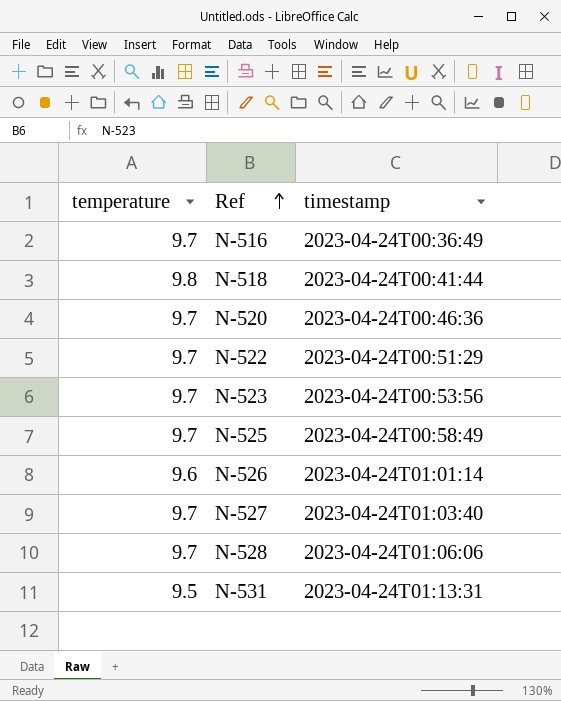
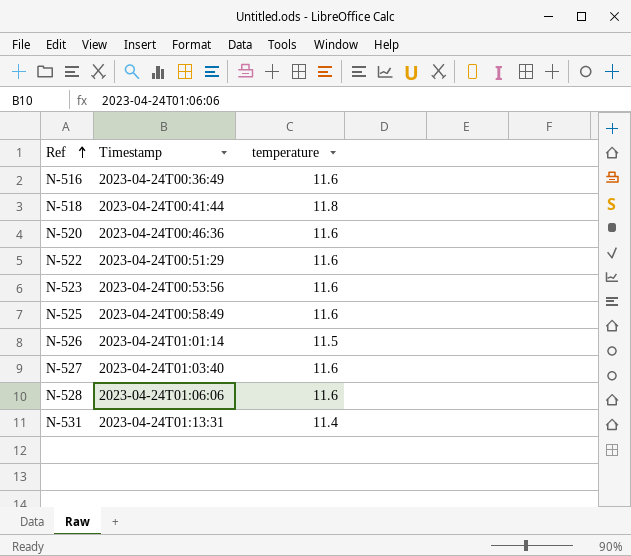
column name: timestamp -> Timestamp
column temperature | position: 1 -> 3
N-516 | temperature: 9.7 -> 11.6
N-518 | temperature: 9.8 -> 11.8
N-520 | temperature: 9.7 -> 11.6
N-522 | temperature: 9.7 -> 11.6
N-523 | temperature: 9.7 -> 11.6
N-525 | temperature: 9.7 -> 11.6
N-526 | temperature: 9.6 -> 11.5
N-527 | temperature: 9.7 -> 11.6
N-528 | temperature: 9.7 -> 11.6
N-531 | temperature: 9.5 -> 11.4

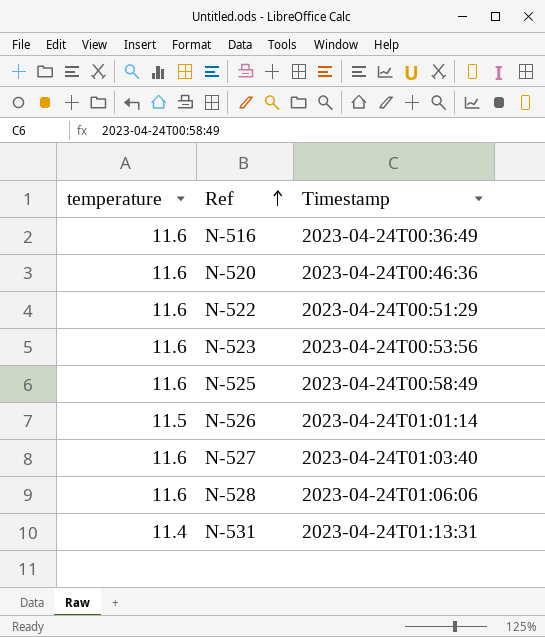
column temperature | position: 3 -> 1
row N-518: 2023-04-24T00:41:44 | 11.8 -> none

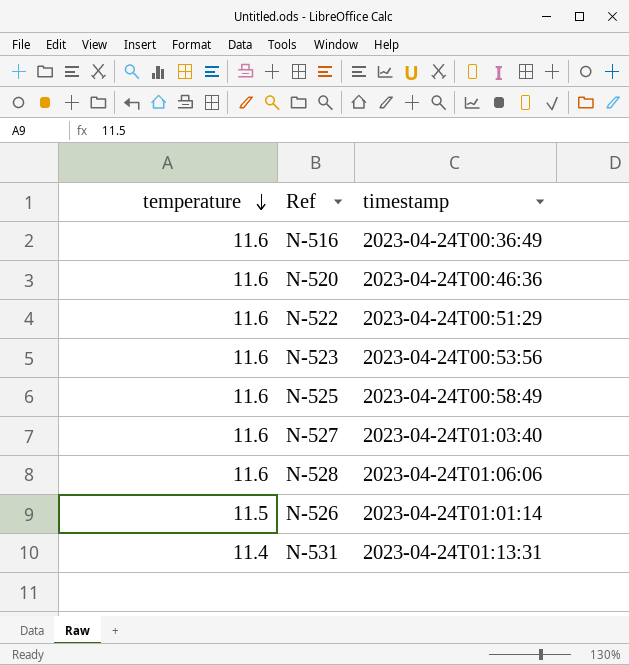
row order: Ref ascending -> temperature descending
column name: Timestamp -> timestamp

